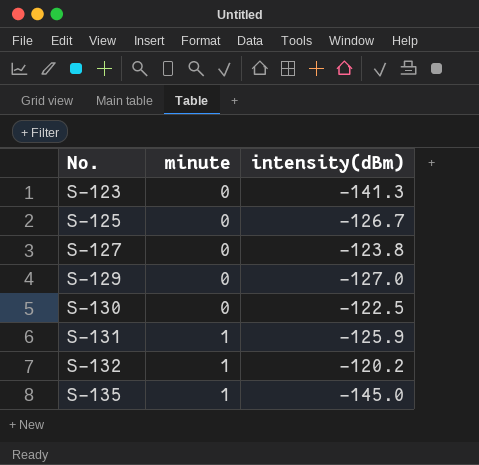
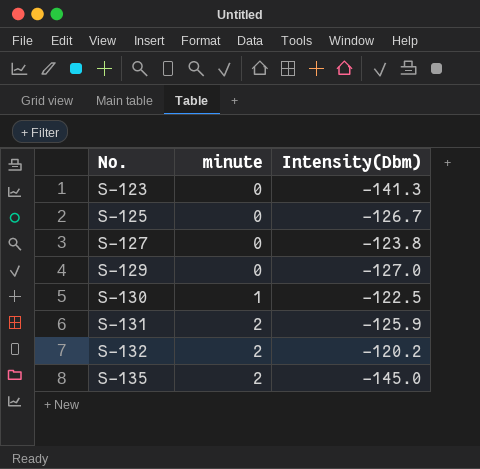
column name: intensity(dBm) -> Intensity(Dbm)
S-130 | minute: 0 -> 1
S-131 | minute: 1 -> 2
S-132 | minute: 1 -> 2
S-135 | minute: 1 -> 2

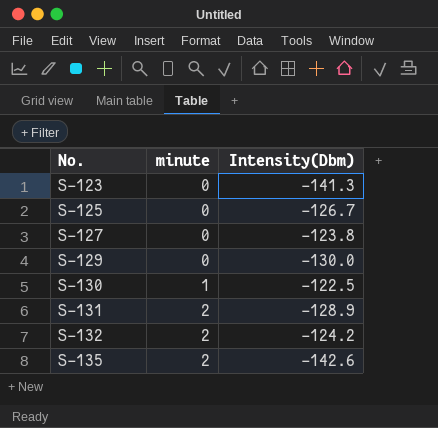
S-129 | Intensity(Dbm): -127.0 -> -130.0
S-131 | Intensity(Dbm): -125.9 -> -128.9
S-132 | Intensity(Dbm): -120.2 -> -124.2
S-135 | Intensity(Dbm): -145.0 -> -142.6

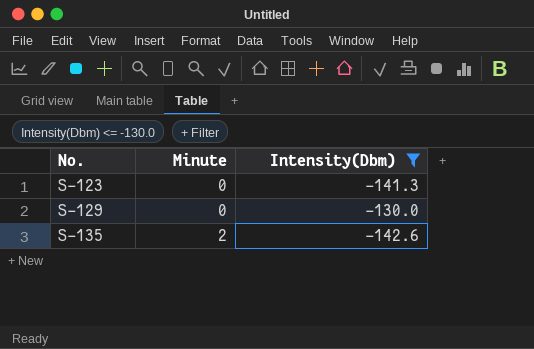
filter: none -> Intensity(Dbm) <= -130.0
column name: minute -> Minute

